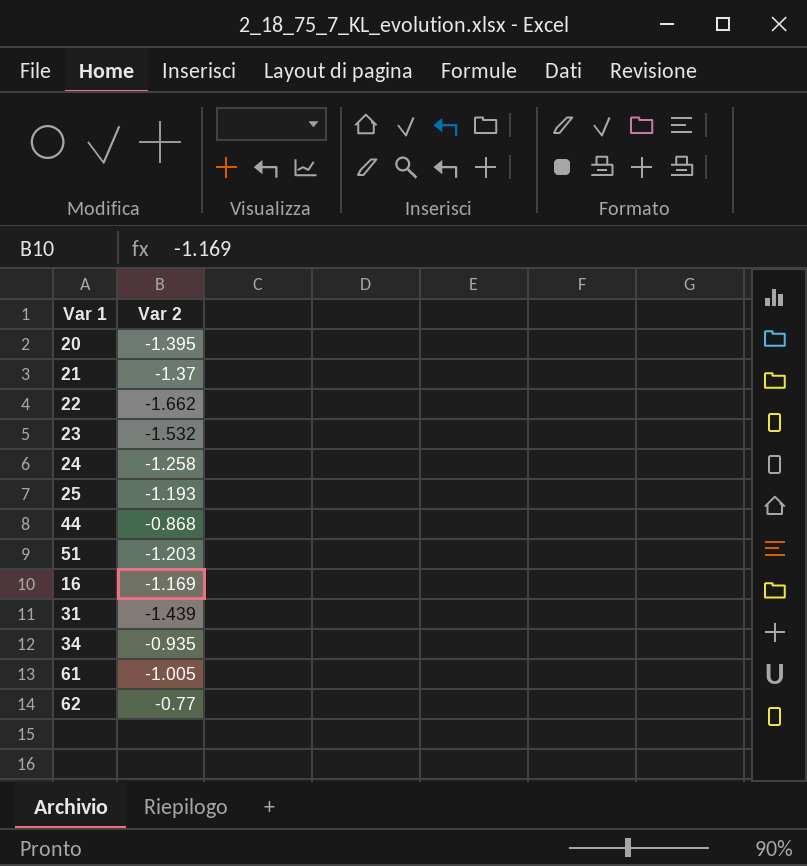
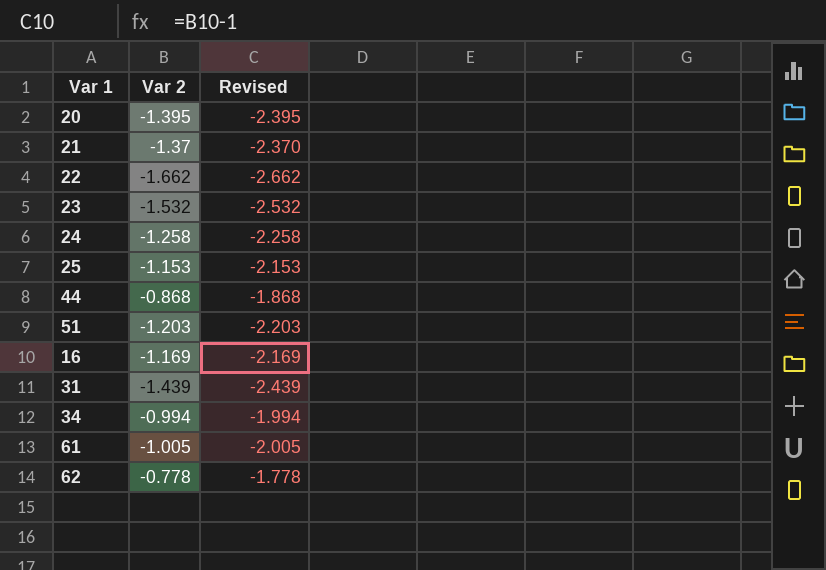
column Revised | formula: none -> [Var 2] - 1
25 | Var 2: -1.193 -> -1.153
34 | Var 2: -0.935 -> -0.994
62 | Var 2: -0.77 -> -0.778

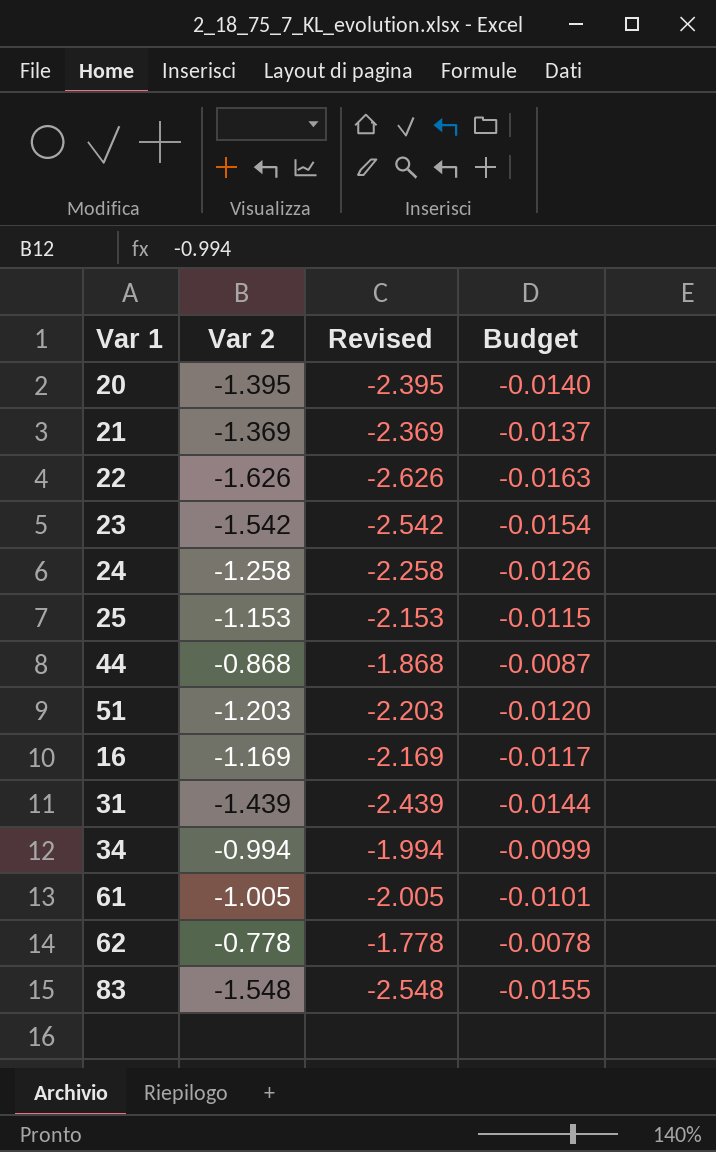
column Budget | formula: none -> [Var 2] * 0.01
21 | Var 2: -1.37 -> -1.369
21 | Revised: -2.370 -> -2.369
22 | Var 2: -1.662 -> -1.626
22 | Revised: -2.662 -> -2.626
23 | Var 2: -1.532 -> -1.542
23 | Revised: -2.532 -> -2.542
row 83: none -> -1.548 | -2.548 | -0.0155

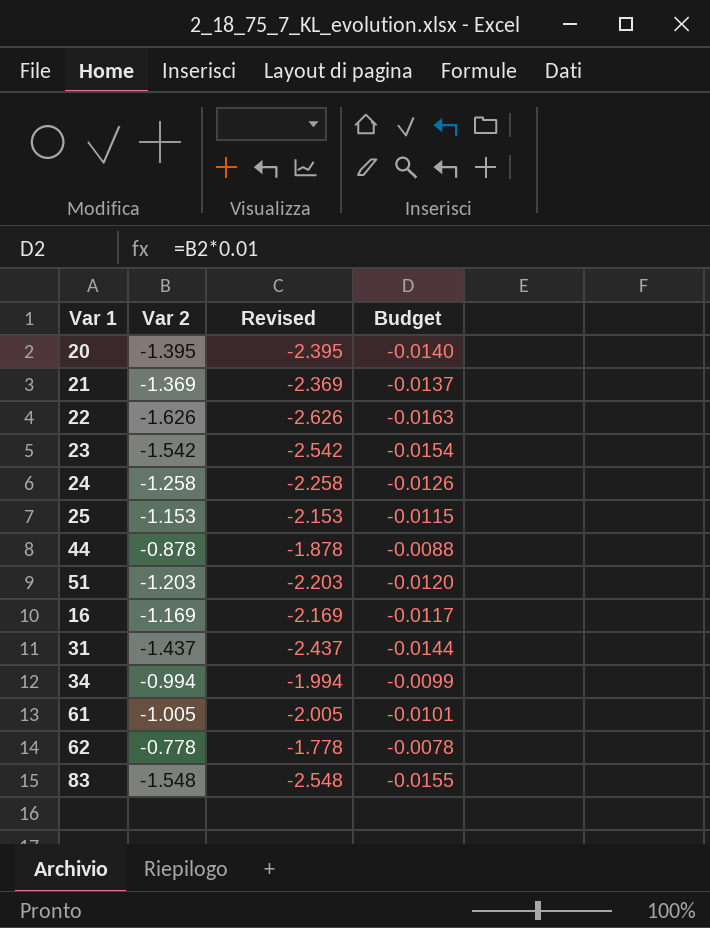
44 | Var 2: -0.868 -> -0.878
44 | Revised: -1.868 -> -1.878
44 | Budget: -0.0087 -> -0.0088
31 | Var 2: -1.439 -> -1.437
31 | Revised: -2.439 -> -2.437

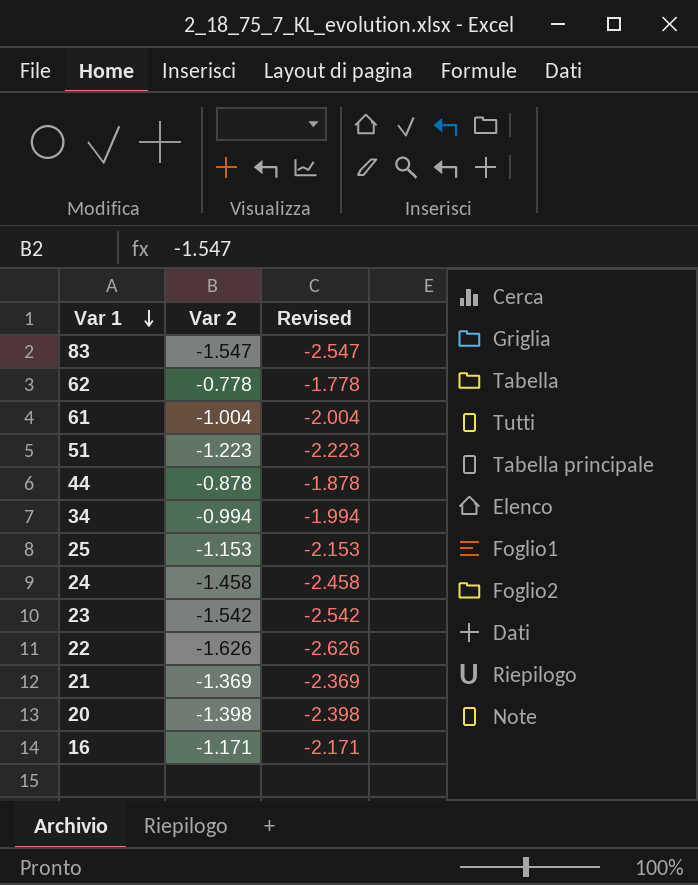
row order: none -> Var 1 descending
column Budget | formula: [Var 2] * 0.01 -> none
row 31: -1.437 | -2.437 | -0.0144 -> none
83 | Var 2: -1.548 -> -1.547
83 | Revised: -2.548 -> -2.547
61 | Var 2: -1.005 -> -1.004
61 | Revised: -2.005 -> -2.004
51 | Var 2: -1.203 -> -1.223
51 | Revised: -2.203 -> -2.223
24 | Var 2: -1.258 -> -1.458
24 | Revised: -2.258 -> -2.458
20 | Var 2: -1.395 -> -1.398
20 | Revised: -2.395 -> -2.398
16 | Var 2: -1.169 -> -1.171
16 | Revised: -2.169 -> -2.171

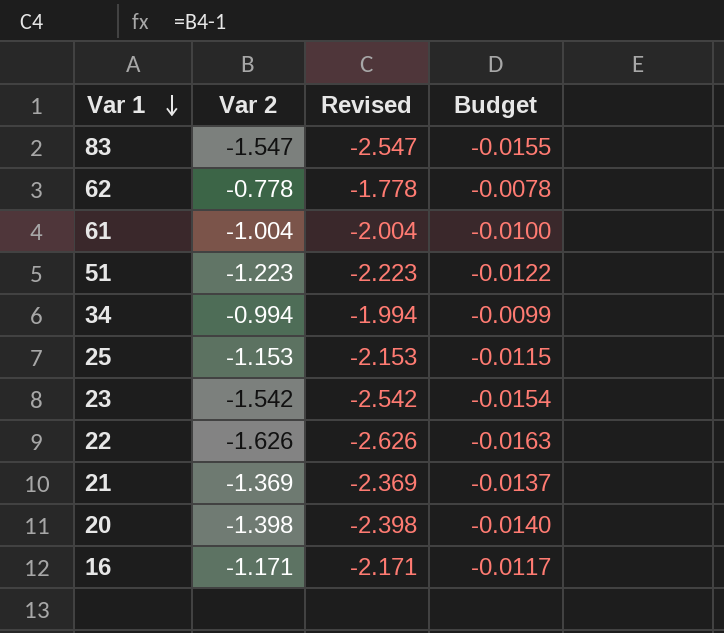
column Budget | formula: none -> [Var 2] * 0.01
row 44: -0.878 | -1.878 -> none
row 24: -1.458 | -2.458 -> none

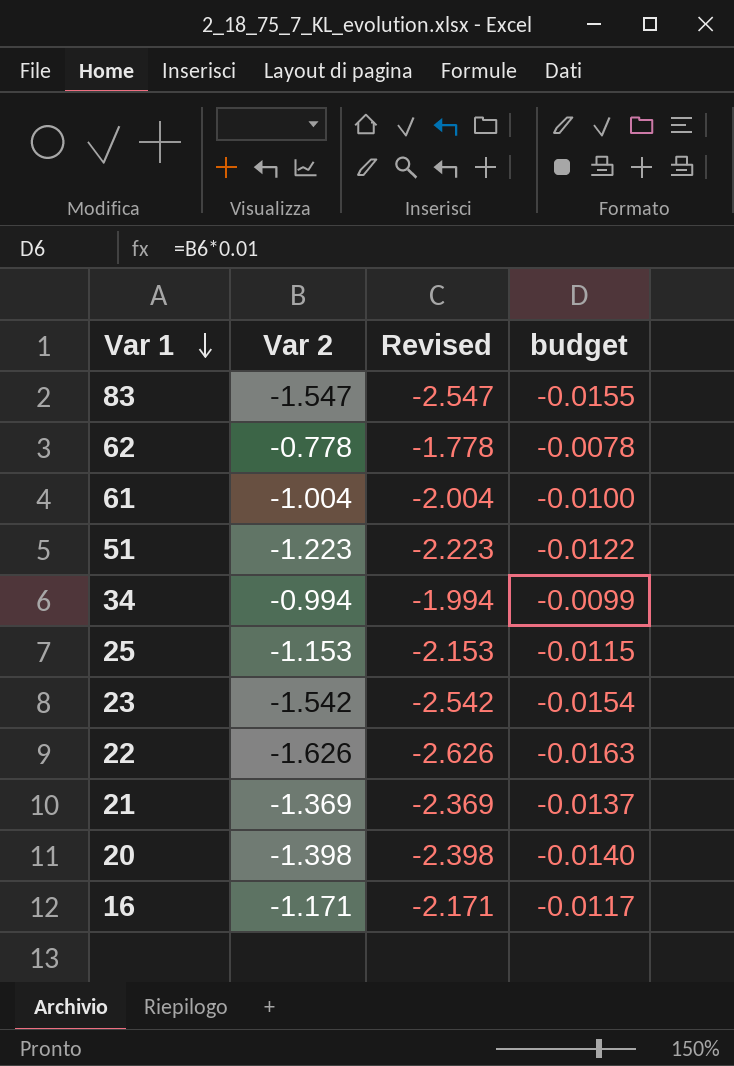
column name: Budget -> budget

